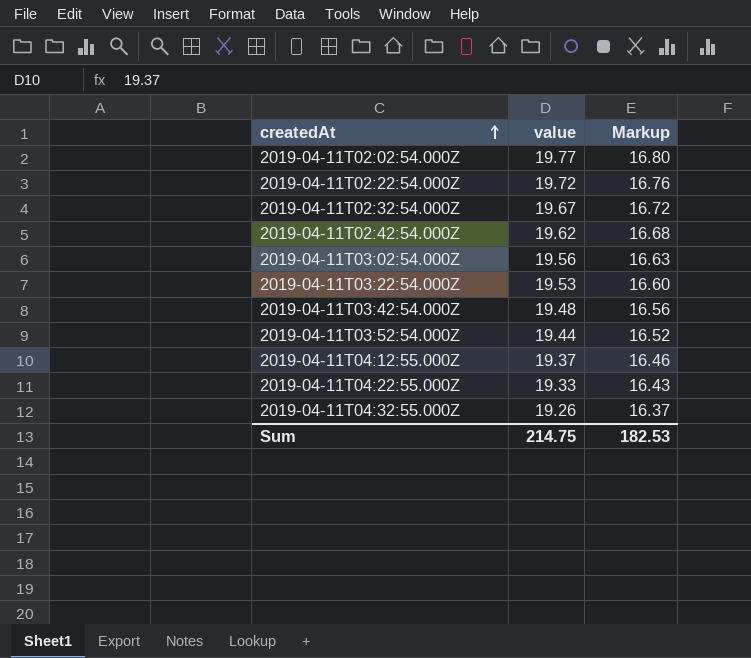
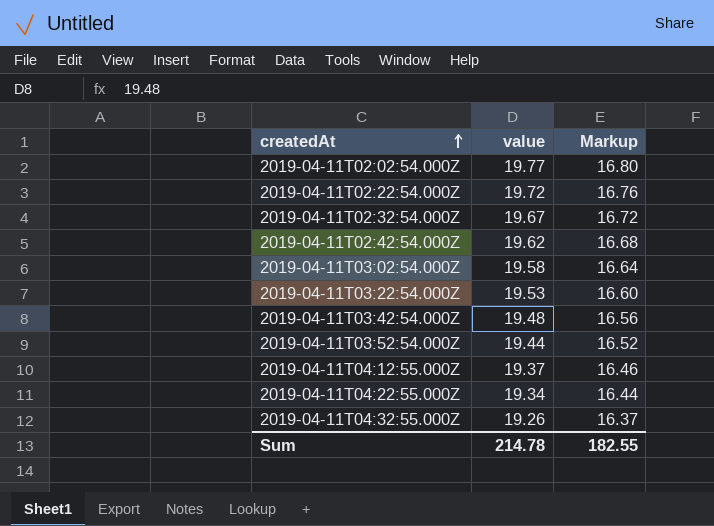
2019-04-11T03:02:54.000Z | value: 19.56 -> 19.58
2019-04-11T03:02:54.000Z | Markup: 16.63 -> 16.64
2019-04-11T04:22:55.000Z | value: 19.33 -> 19.34
2019-04-11T04:22:55.000Z | Markup: 16.43 -> 16.44
Sum | value: 214.75 -> 214.78
Sum | Markup: 182.53 -> 182.55

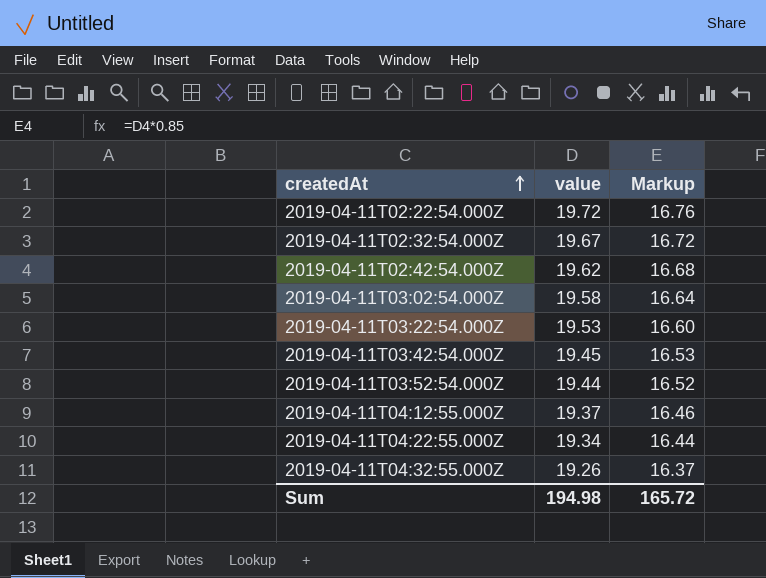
row 2019-04-11T02:02:54.000Z: 19.77 | 16.80 -> none
2019-04-11T03:42:54.000Z | value: 19.48 -> 19.45
2019-04-11T03:42:54.000Z | Markup: 16.56 -> 16.53
Sum | value: 214.78 -> 194.98
Sum | Markup: 182.55 -> 165.72

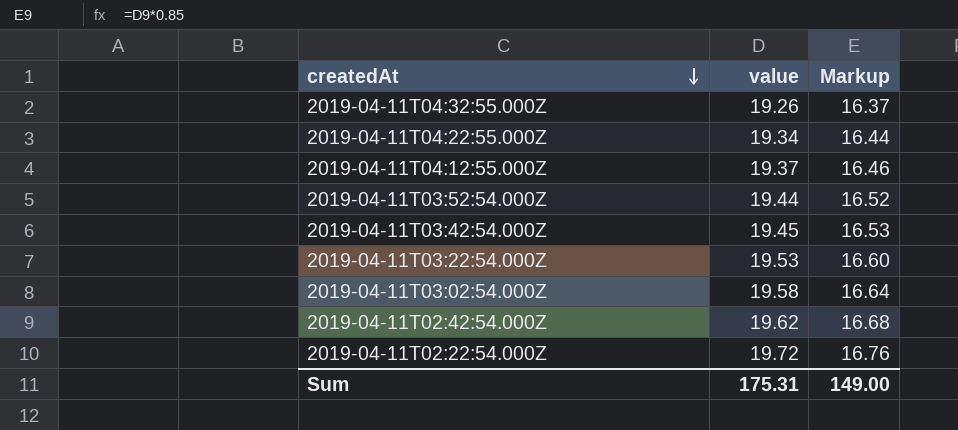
row order: createdAt ascending -> createdAt descending
row 2019-04-11T02:32:54.000Z: 19.67 | 16.72 -> none
Sum | value: 194.98 -> 175.31
Sum | Markup: 165.72 -> 149.00

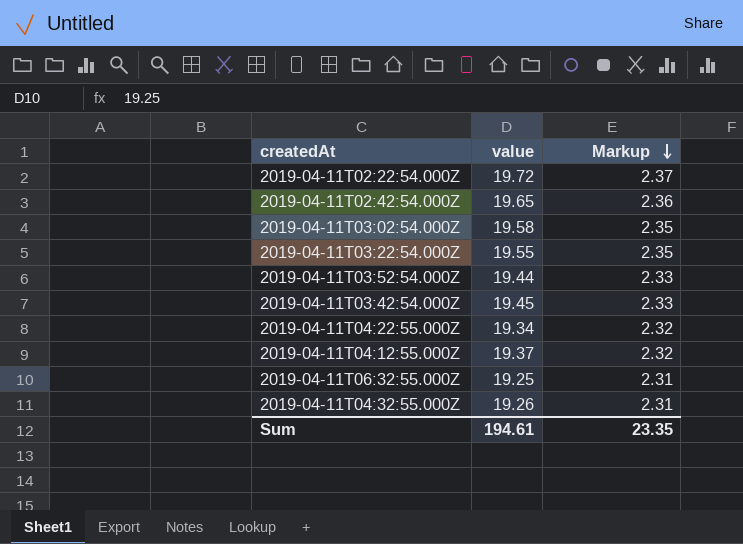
row order: createdAt descending -> Markup descending
column Markup | formula: [value] * 0.85 -> [value] * 0.12
2019-04-11T02:42:54.000Z | value: 19.62 -> 19.65
2019-04-11T03:22:54.000Z | value: 19.53 -> 19.55
row 2019-04-11T06:32:55.000Z: none -> 19.25 | 2.31
Sum | value: 175.31 -> 194.61
Sum | Markup: 149.00 -> 23.35

